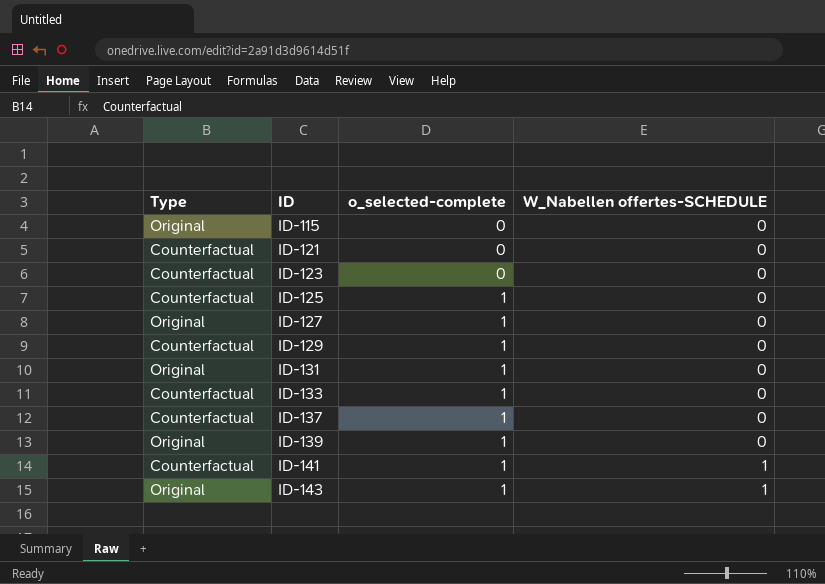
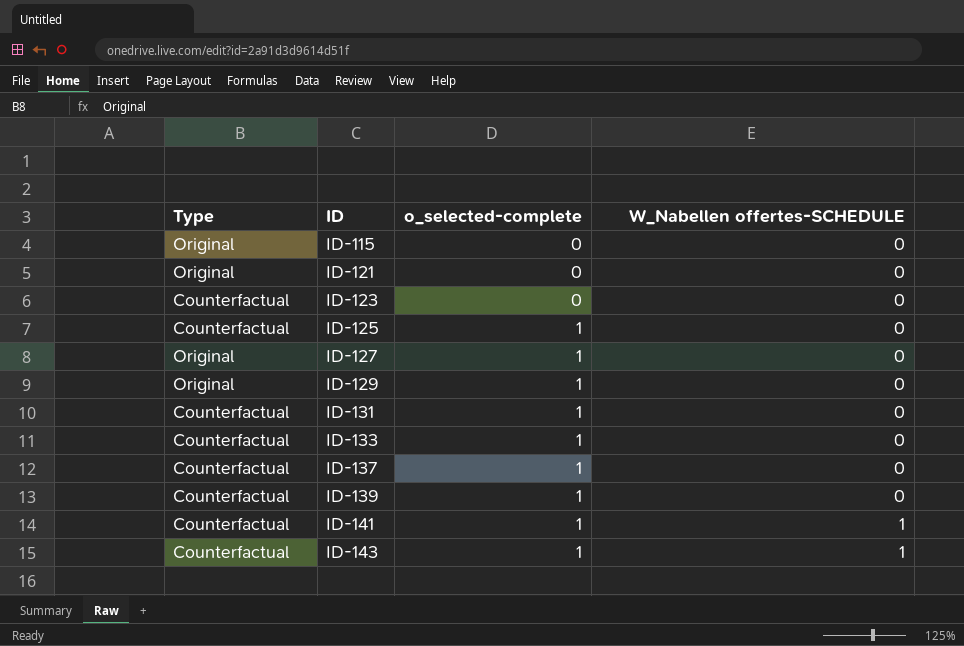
ID-121 | Type: Counterfactual -> Original
ID-129 | Type: Counterfactual -> Original
ID-131 | Type: Original -> Counterfactual
ID-139 | Type: Original -> Counterfactual
ID-143 | Type: Original -> Counterfactual

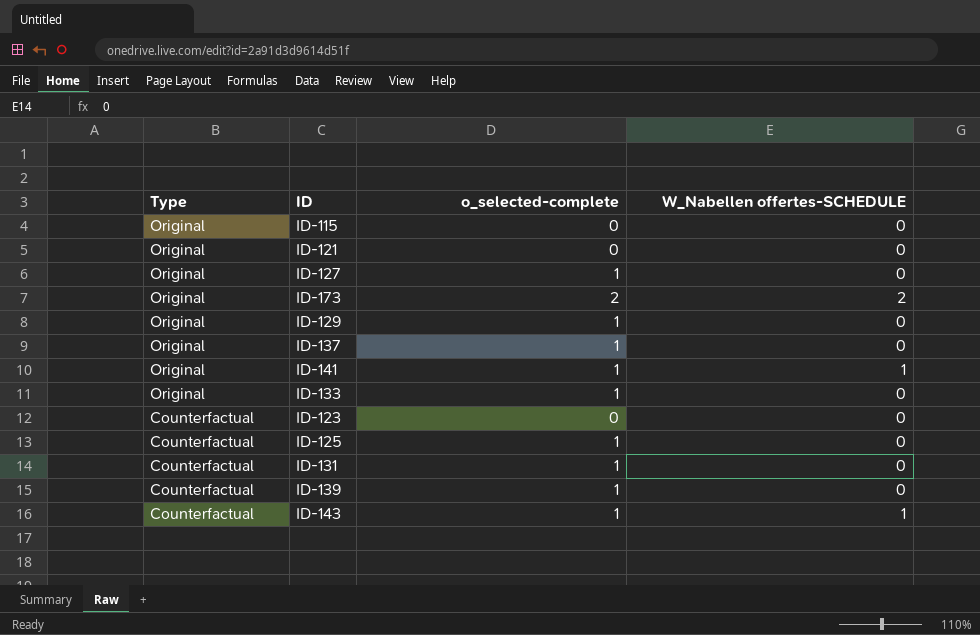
row order: ID ascending -> Type descending
row ID-173: none -> Original | 2 | 2
ID-137 | Type: Counterfactual -> Original
ID-141 | Type: Counterfactual -> Original
ID-133 | Type: Counterfactual -> Original

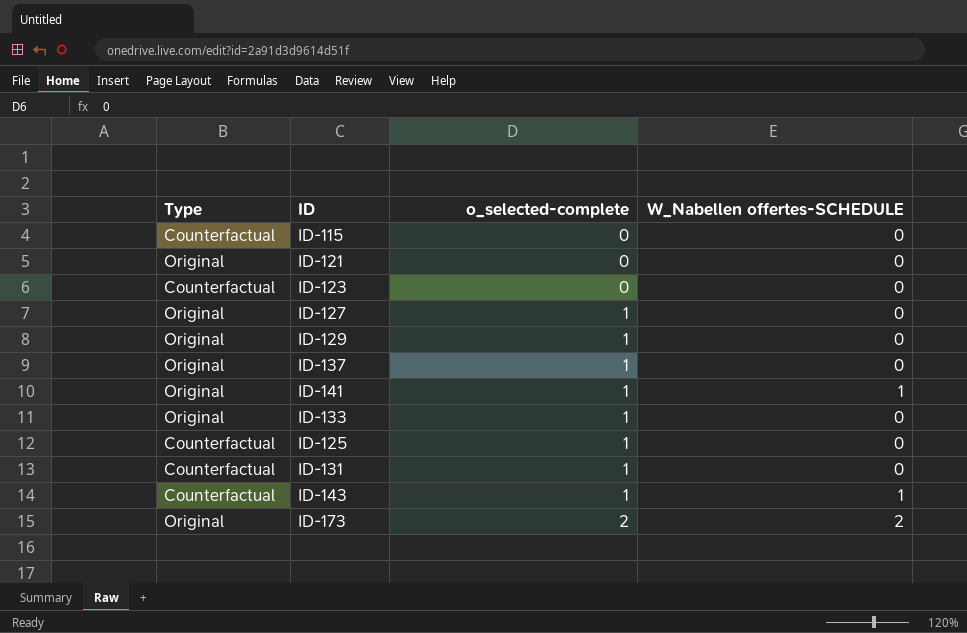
row order: Type descending -> o_selected-complete ascending
row ID-139: Counterfactual | 1 | 0 -> none
ID-115 | Type: Original -> Counterfactual

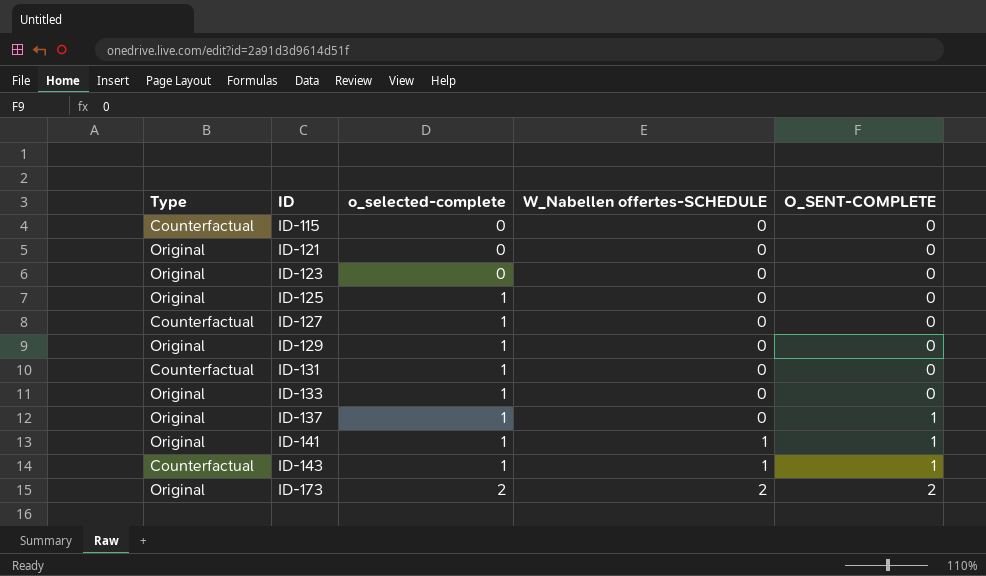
row order: o_selected-complete ascending -> ID ascending
column O_SENT-COMPLETE | position: none -> 5
ID-123 | Type: Counterfactual -> Original
ID-125 | Type: Counterfactual -> Original
ID-127 | Type: Original -> Counterfactual

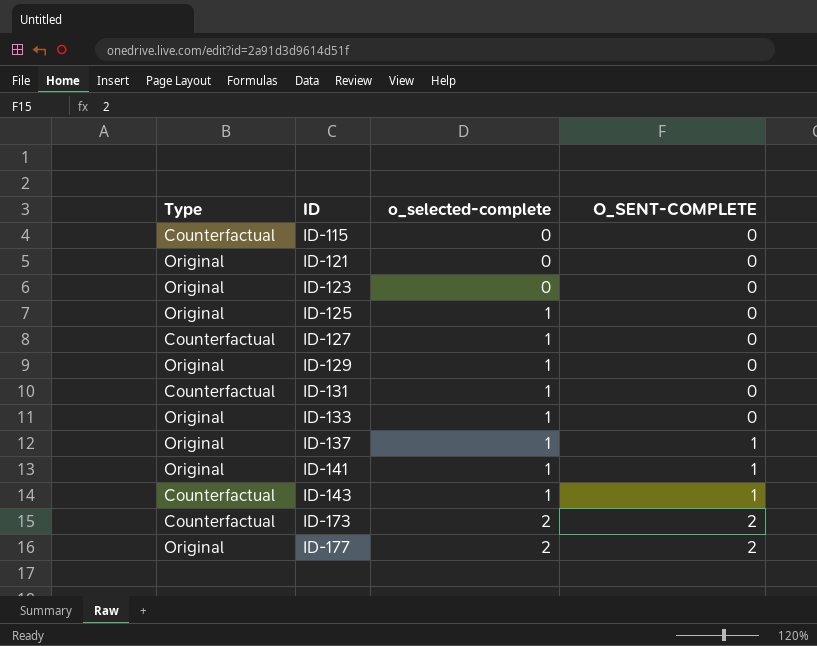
column W_Nabellen offertes-SCHEDULE | position: 4 -> none
ID-173 | Type: Original -> Counterfactual
row ID-177: none -> Original | 2 | 2

